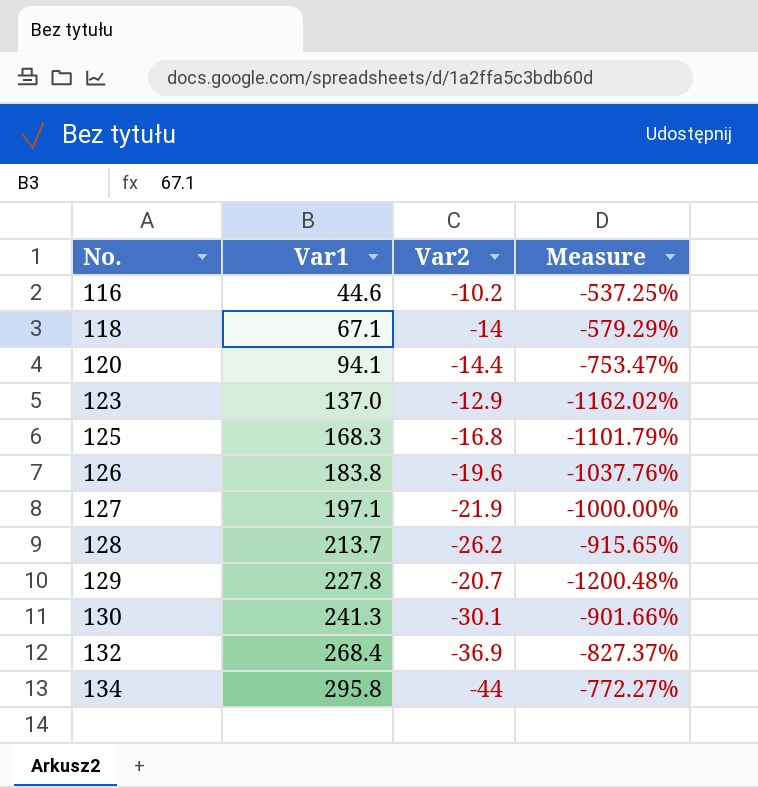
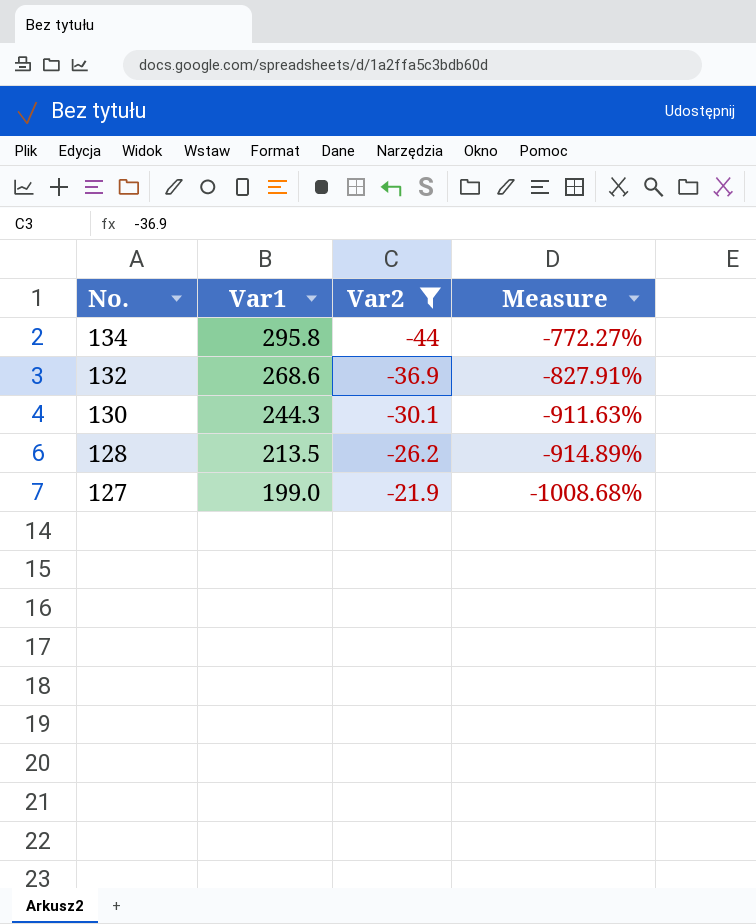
filter: none -> Var2 <= -21.9
row order: No. ascending -> No. descending
132 | Var1: 268.4 -> 268.6
132 | Measure: -827.37% -> -827.91%
130 | Var1: 241.3 -> 244.3
130 | Measure: -901.66% -> -911.63%
128 | Var1: 213.7 -> 213.5
128 | Measure: -915.65% -> -914.89%
127 | Var1: 197.1 -> 199.0
127 | Measure: -1000.00% -> -1008.68%

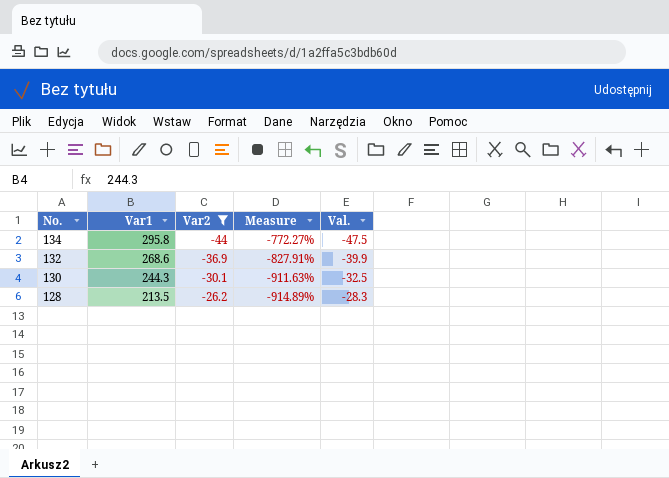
column Val. | formula: none -> [Var2] * 1.08
row 127: 199.0 | -21.9 | -1008.68% -> none

